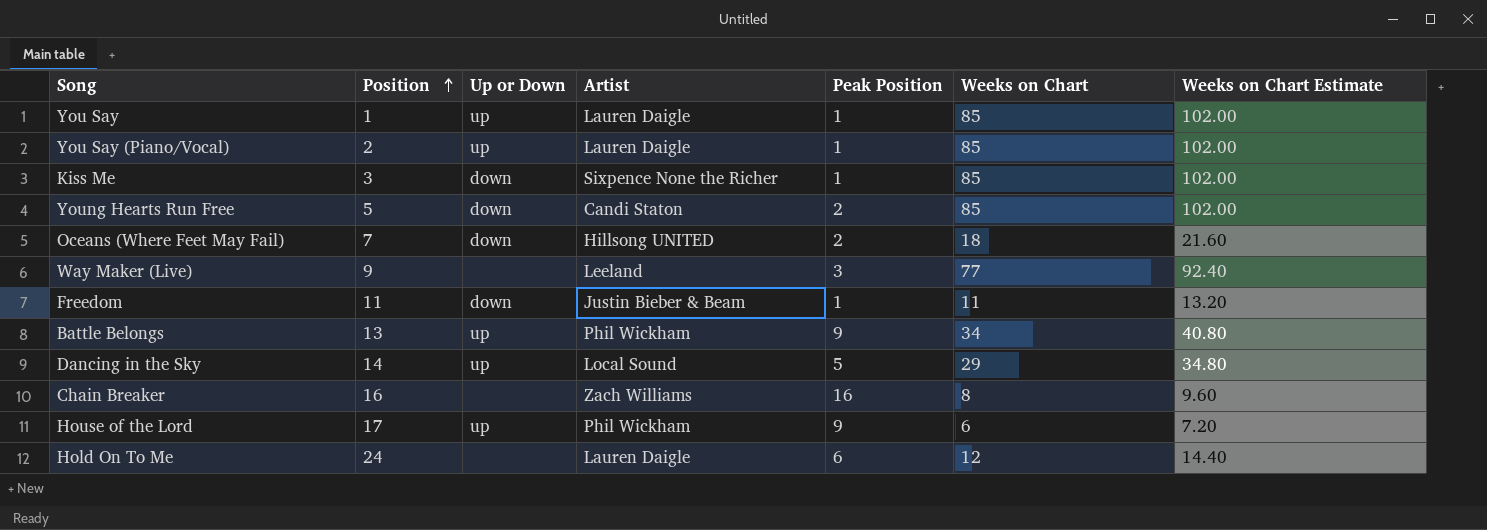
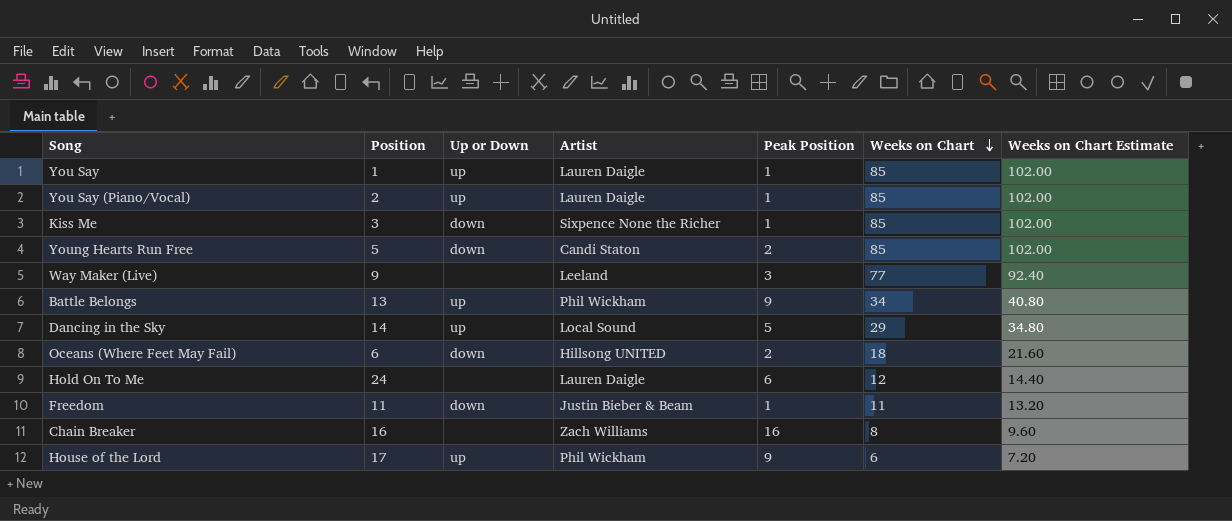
row order: Position ascending -> Weeks on Chart descending
Oceans (Where Feet May Fail) | Position: 7 -> 6

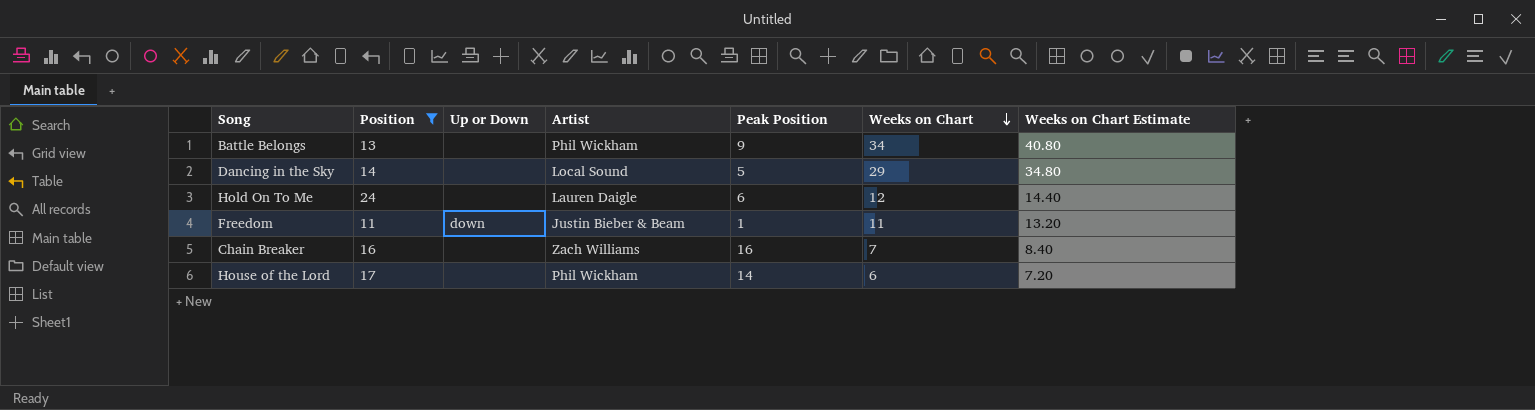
filter: none -> Position >= 11
Battle Belongs | Up or Down: up -> none
Dancing in the Sky | Up or Down: up -> none
Chain Breaker | Weeks on Chart: 8 -> 7
Chain Breaker | Weeks on Chart Estimate: 9.60 -> 8.40
House of the Lord | Up or Down: up -> none
House of the Lord | Peak Position: 9 -> 14

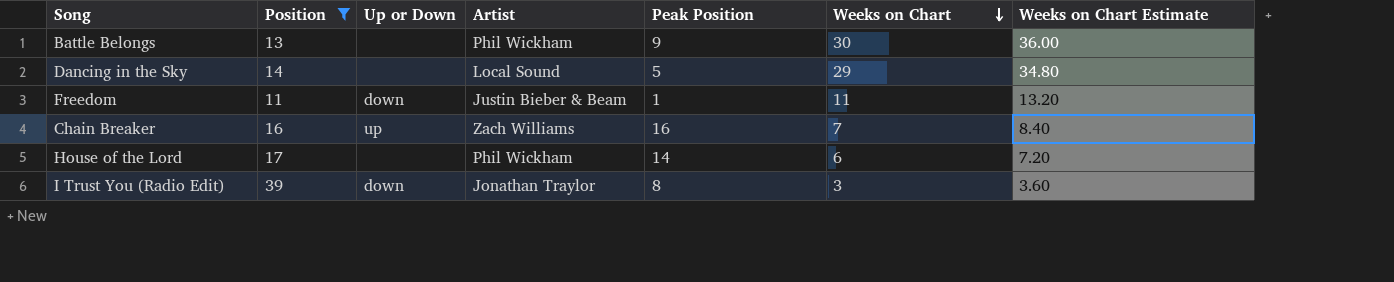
row Hold On To Me: 24 | none | Lauren Daigle | 6 | 12 | 14.40 -> none
Battle Belongs | Weeks on Chart: 34 -> 30
Battle Belongs | Weeks on Chart Estimate: 40.80 -> 36.00
Chain Breaker | Up or Down: none -> up
row I Trust You (Radio Edit): none -> 39 | down | Jonathan Traylor | 8 | 3 | 3.60

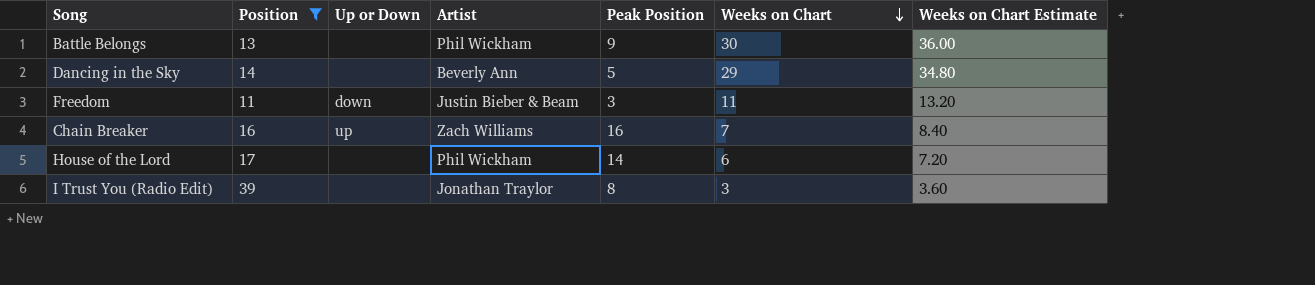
Dancing in the Sky | Artist: Local Sound -> Beverly Ann
Freedom | Peak Position: 1 -> 3
I Trust You (Radio Edit) | Up or Down: down -> none

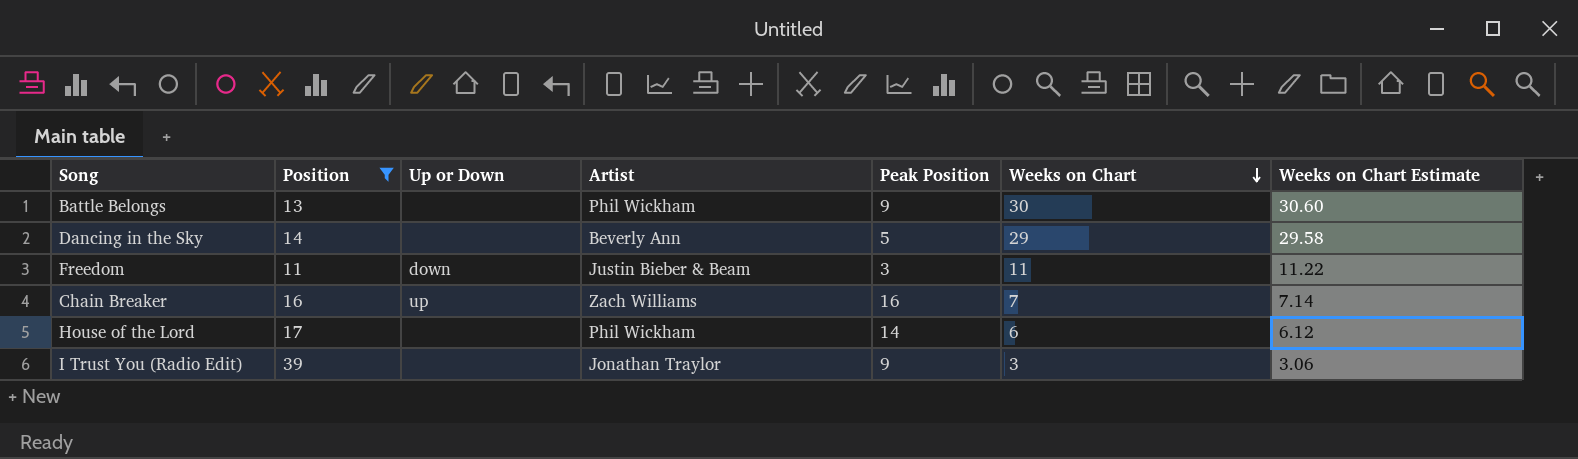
column Weeks on Chart Estimate | formula: [Weeks on Chart] * 1.2 -> [Weeks on Chart] * 1.02
I Trust You (Radio Edit) | Peak Position: 8 -> 9

